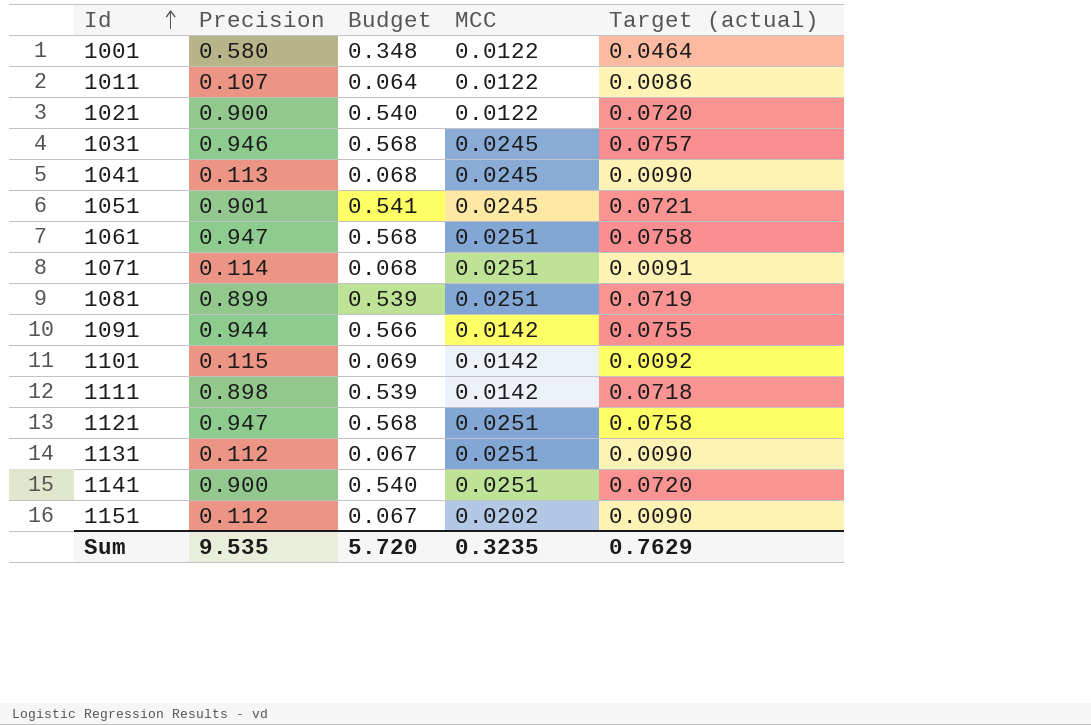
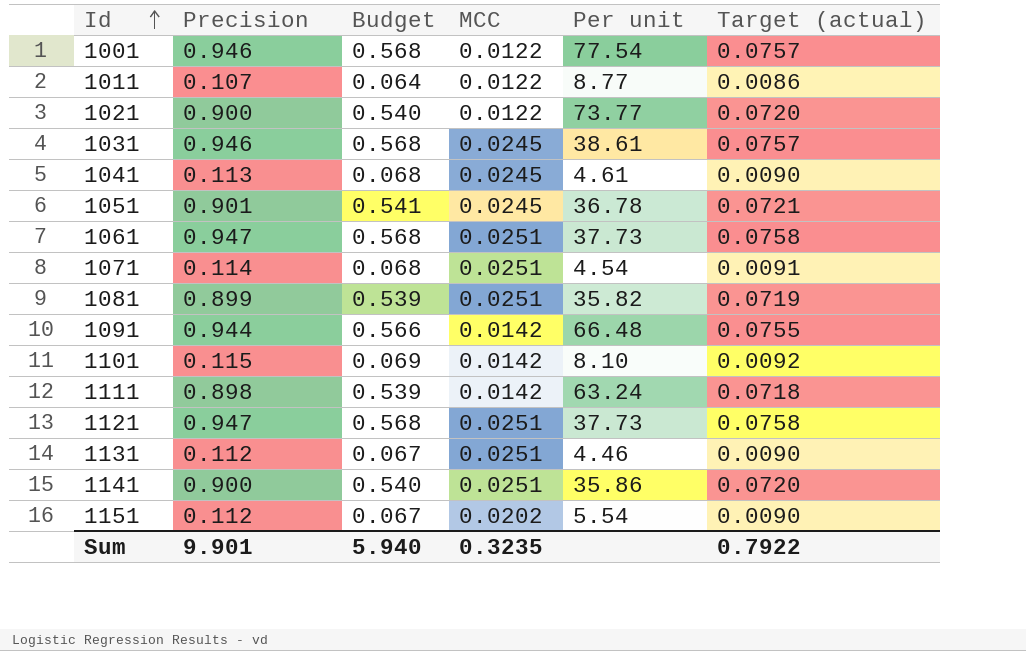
column Per unit | formula: none -> [Precision] / [MCC]
1001 | Precision: 0.580 -> 0.946
1001 | Budget: 0.348 -> 0.568
1001 | Target (actual): 0.0464 -> 0.0757
Sum | Precision: 9.535 -> 9.901
Sum | Budget: 5.720 -> 5.940
Sum | Target (actual): 0.7629 -> 0.7922

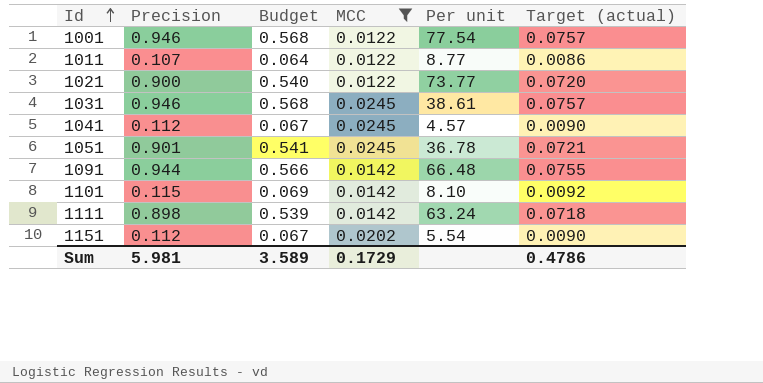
filter: none -> MCC != 0.0251
1041 | Precision: 0.113 -> 0.112
1041 | Budget: 0.068 -> 0.067
1041 | Per unit: 4.61 -> 4.57
Sum | Precision: 9.901 -> 5.981
Sum | Budget: 5.940 -> 3.589
Sum | MCC: 0.3235 -> 0.1729
Sum | Target (actual): 0.7922 -> 0.4786

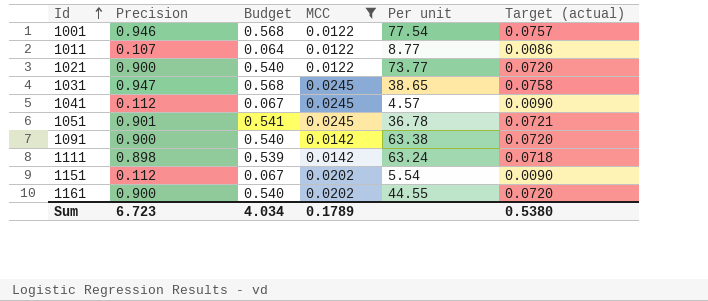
row 1101: 0.115 | 0.069 | 0.0142 | 8.10 | 0.0092 -> none
1031 | Precision: 0.946 -> 0.947
1031 | Per unit: 38.61 -> 38.65
1031 | Target (actual): 0.0757 -> 0.0758
1091 | Precision: 0.944 -> 0.900
1091 | Budget: 0.566 -> 0.540
1091 | Per unit: 66.48 -> 63.38
1091 | Target (actual): 0.0755 -> 0.0720
row 1161: none -> 0.900 | 0.540 | 0.0202 | 44.55 | 0.0720
Sum | Precision: 5.981 -> 6.723
Sum | Budget: 3.589 -> 4.034
Sum | MCC: 0.1729 -> 0.1789
Sum | Target (actual): 0.4786 -> 0.5380

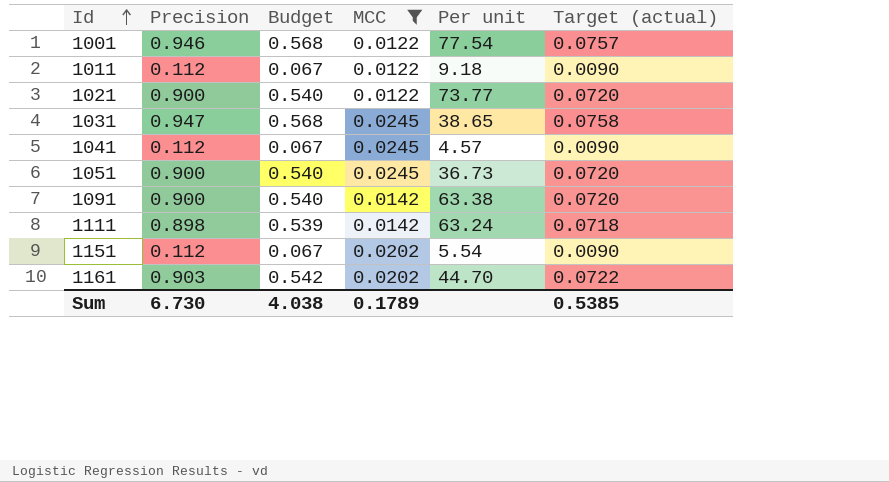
1011 | Precision: 0.107 -> 0.112
1011 | Budget: 0.064 -> 0.067
1011 | Per unit: 8.77 -> 9.18
1011 | Target (actual): 0.0086 -> 0.0090
1051 | Precision: 0.901 -> 0.900
1051 | Budget: 0.541 -> 0.540
1051 | Per unit: 36.78 -> 36.73
1051 | Target (actual): 0.0721 -> 0.0720
1161 | Precision: 0.900 -> 0.903
1161 | Budget: 0.540 -> 0.542
1161 | Per unit: 44.55 -> 44.70
1161 | Target (actual): 0.0720 -> 0.0722
Sum | Precision: 6.723 -> 6.730
Sum | Budget: 4.034 -> 4.038
Sum | Target (actual): 0.5380 -> 0.5385

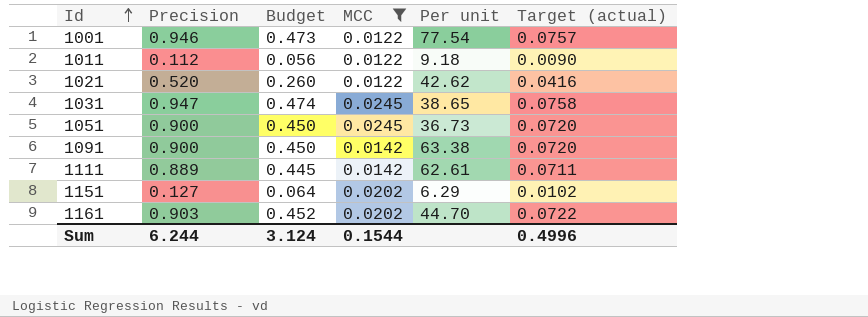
column Budget | formula: [Precision] * 0.6 -> [Precision] * 0.5
row 1041: 0.112 | 0.067 | 0.0245 | 4.57 | 0.0090 -> none
1021 | Precision: 0.900 -> 0.520
1021 | Per unit: 73.77 -> 42.62
1021 | Target (actual): 0.0720 -> 0.0416
1111 | Precision: 0.898 -> 0.889
1111 | Per unit: 63.24 -> 62.61
1111 | Target (actual): 0.0718 -> 0.0711
1151 | Precision: 0.112 -> 0.127
1151 | Per unit: 5.54 -> 6.29
1151 | Target (actual): 0.0090 -> 0.0102
Sum | Precision: 6.730 -> 6.244
Sum | Budget: 4.038 -> 3.124
Sum | MCC: 0.1789 -> 0.1544
Sum | Target (actual): 0.5385 -> 0.4996

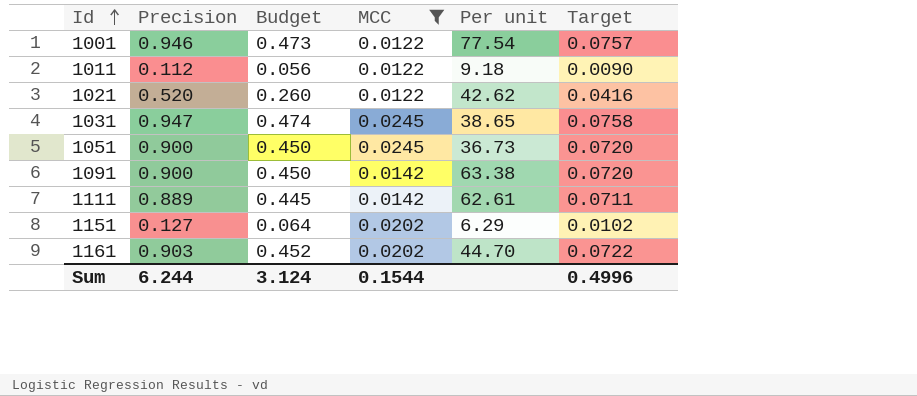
column name: Target (actual) -> Target

